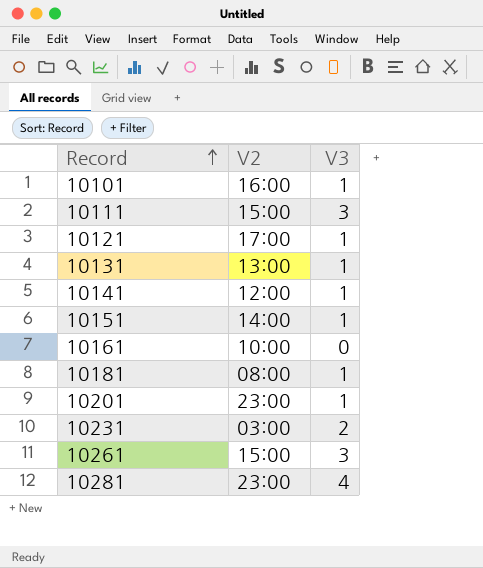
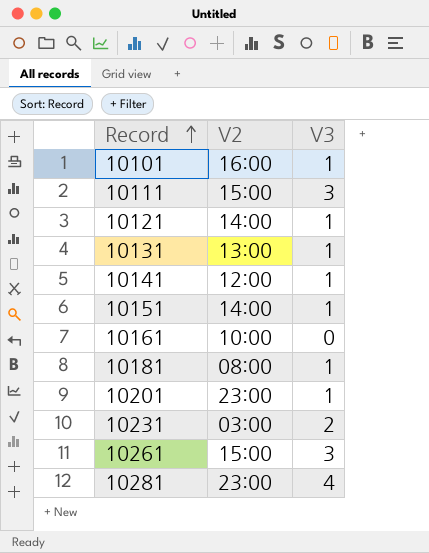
10121 | V2: 17:00 -> 14:00

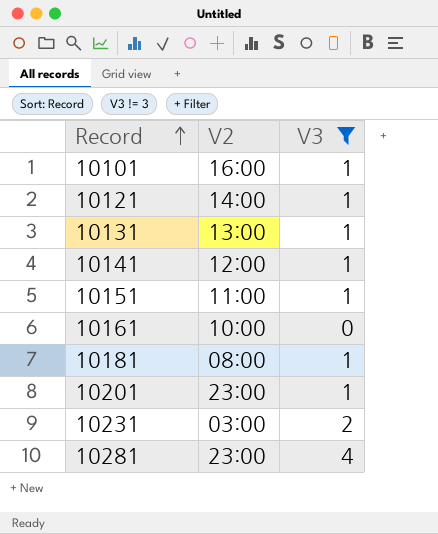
filter: none -> V3 != 3
10151 | V2: 14:00 -> 11:00

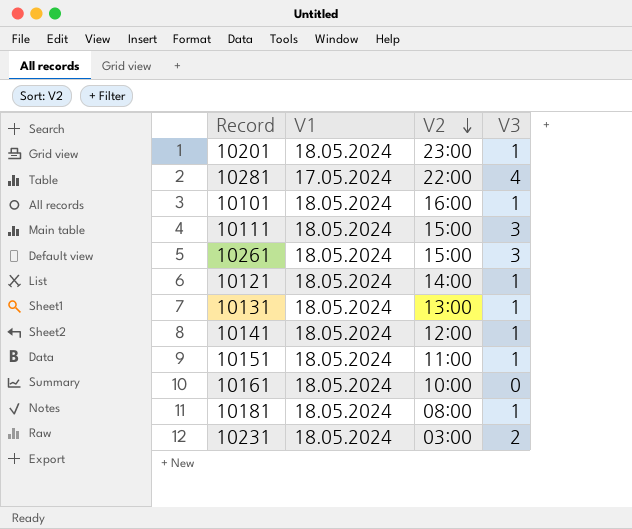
filter: V3 != 3 -> none
row order: Record ascending -> V2 descending
column V1 | position: none -> 2
10281 | V2: 23:00 -> 22:00

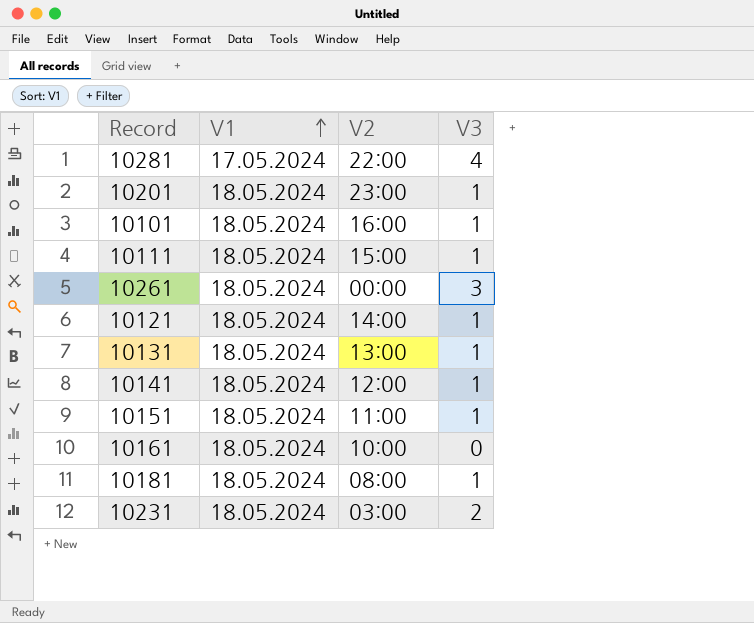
row order: V2 descending -> V1 ascending
10111 | V3: 3 -> 1
10261 | V2: 15:00 -> 00:00

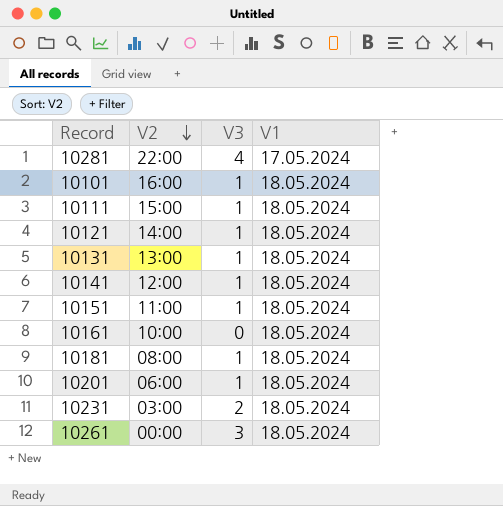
row order: V1 ascending -> V2 descending
column V1 | position: 2 -> 4
10201 | V2: 23:00 -> 06:00

